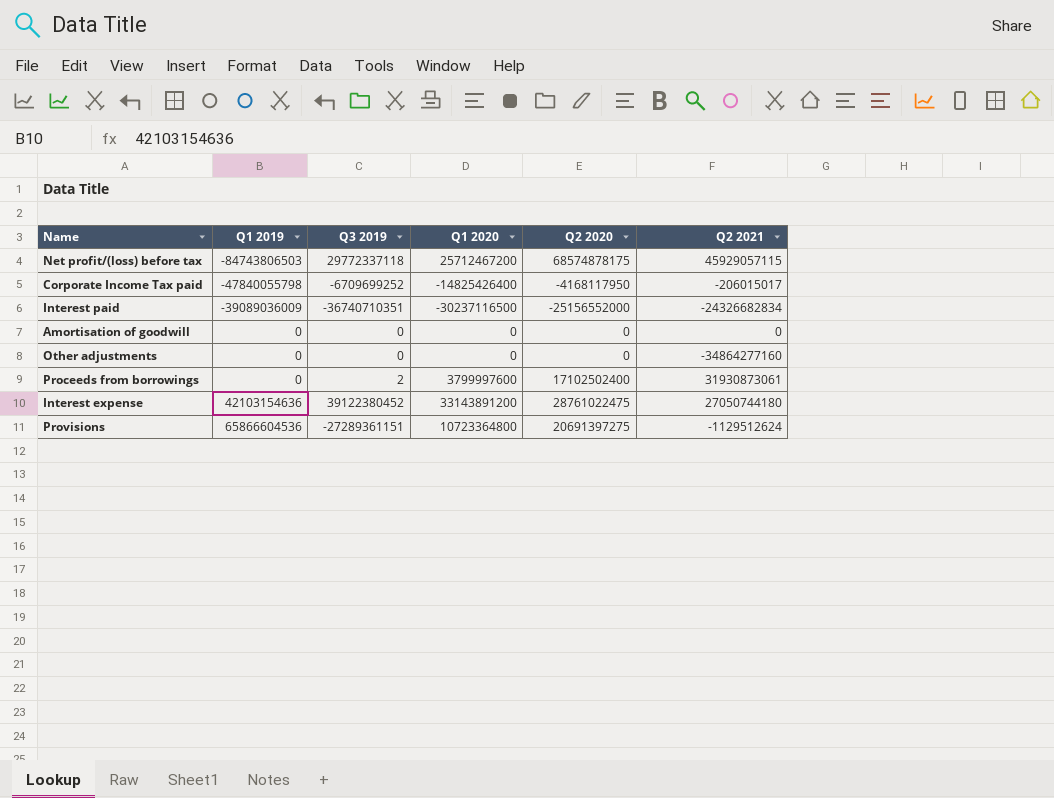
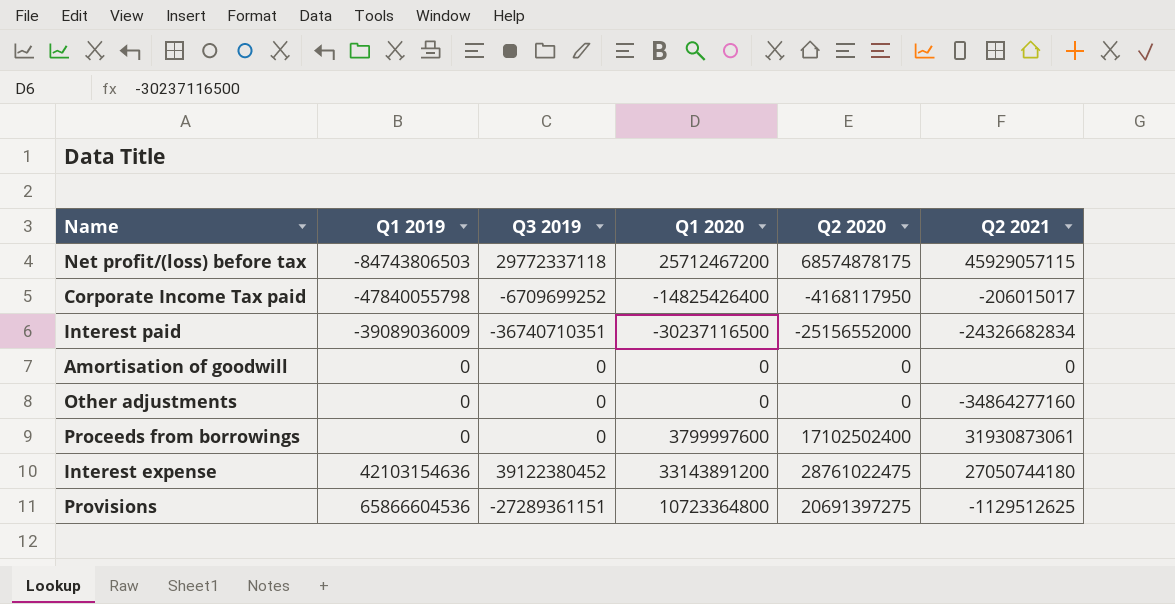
Proceeds from borrowings | Q3 2019: 2 -> 0
Provisions | Q2 2021: -1129512624 -> -1129512625

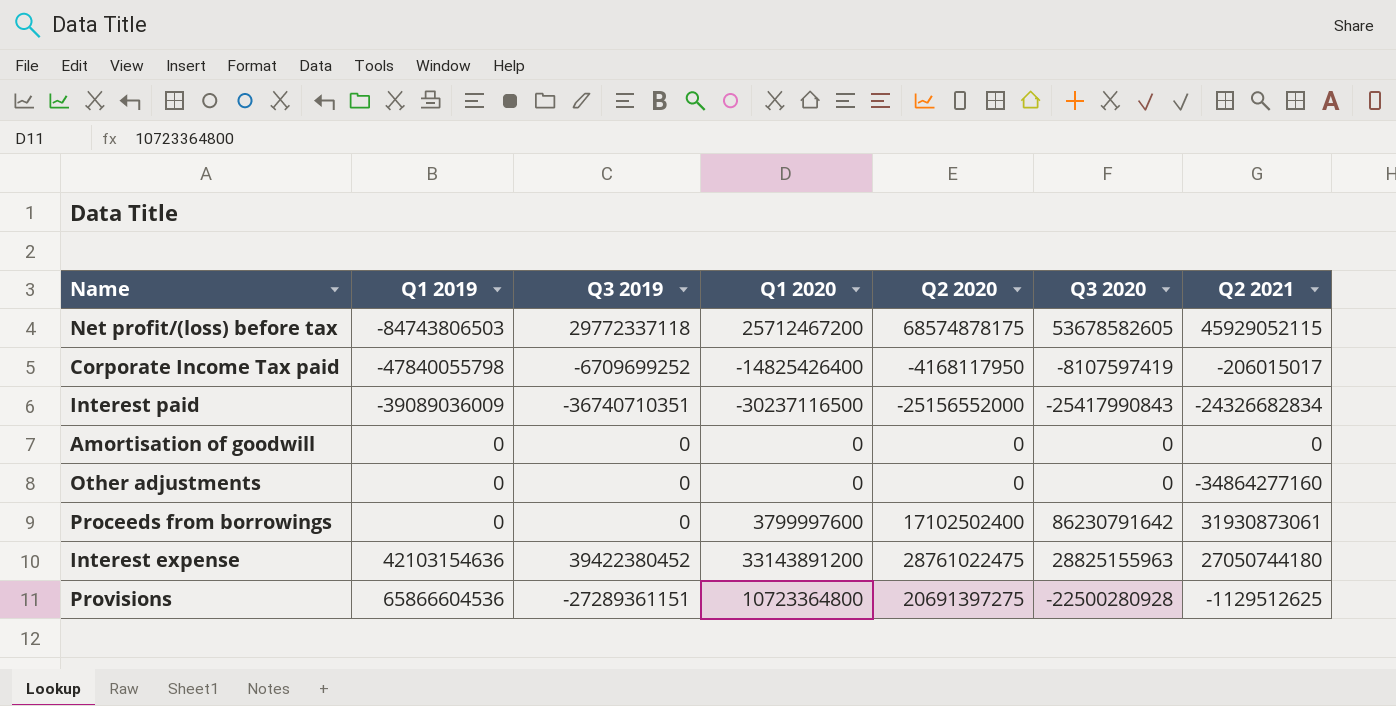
column Q3 2020 | position: none -> 6
Net profit/(loss) before tax | Q2 2021: 45929057115 -> 45929052115
Interest expense | Q3 2019: 39122380452 -> 39422380452

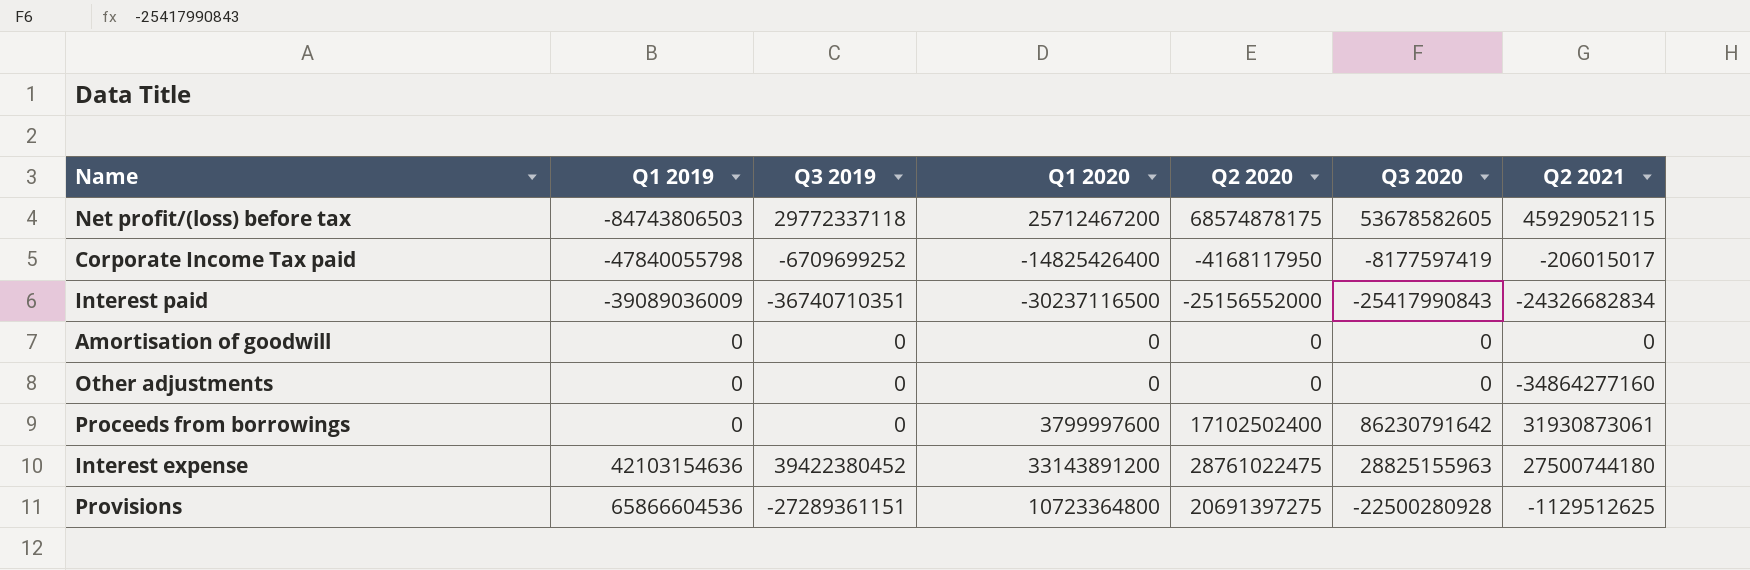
Corporate Income Tax paid | Q3 2020: -8107597419 -> -8177597419
Interest expense | Q2 2021: 27050744180 -> 27500744180

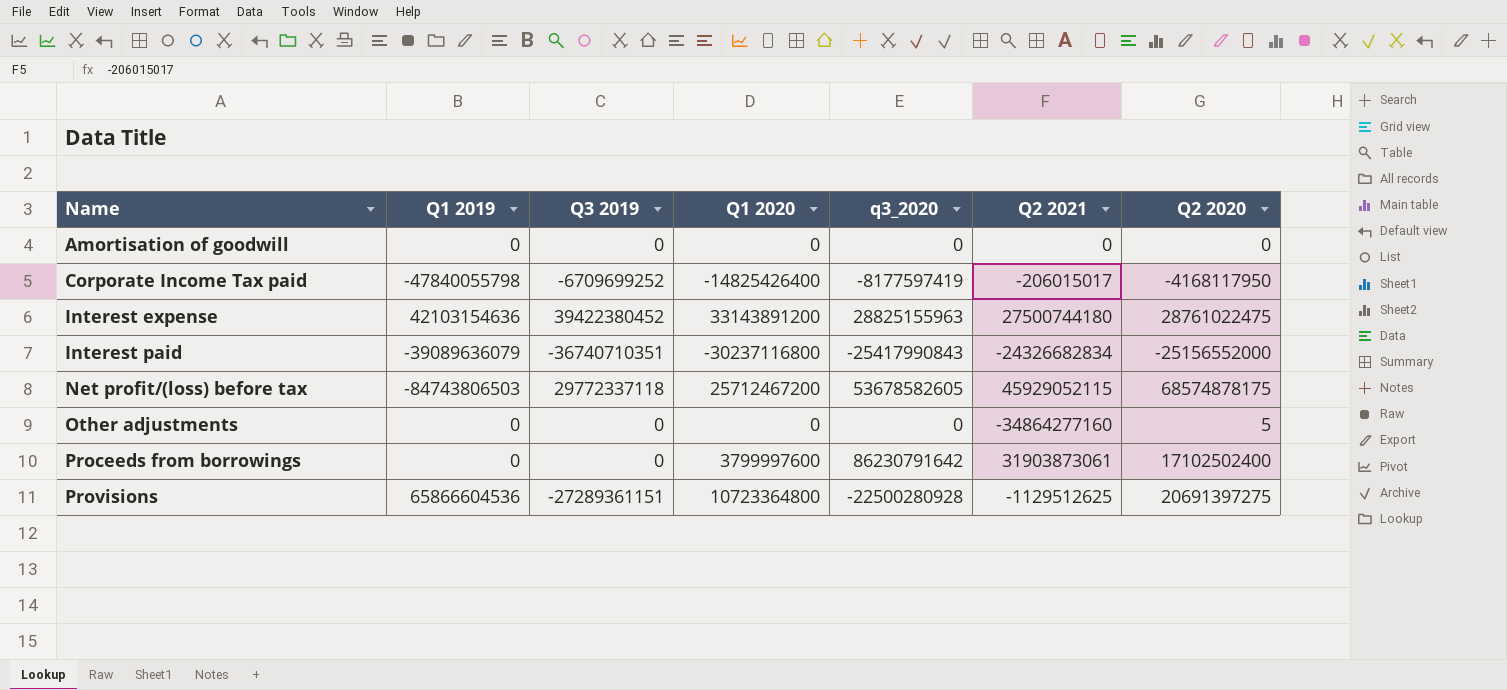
row order: Q1 2019 ascending -> Name ascending
column name: Q3 2020 -> q3_2020
column Q2 2020 | position: 5 -> 7
Interest paid | Q1 2019: -39089036009 -> -39089636079
Interest paid | Q1 2020: -30237116500 -> -30237116800
Other adjustments | Q2 2020: 0 -> 5
Proceeds from borrowings | Q2 2021: 31930873061 -> 31903873061

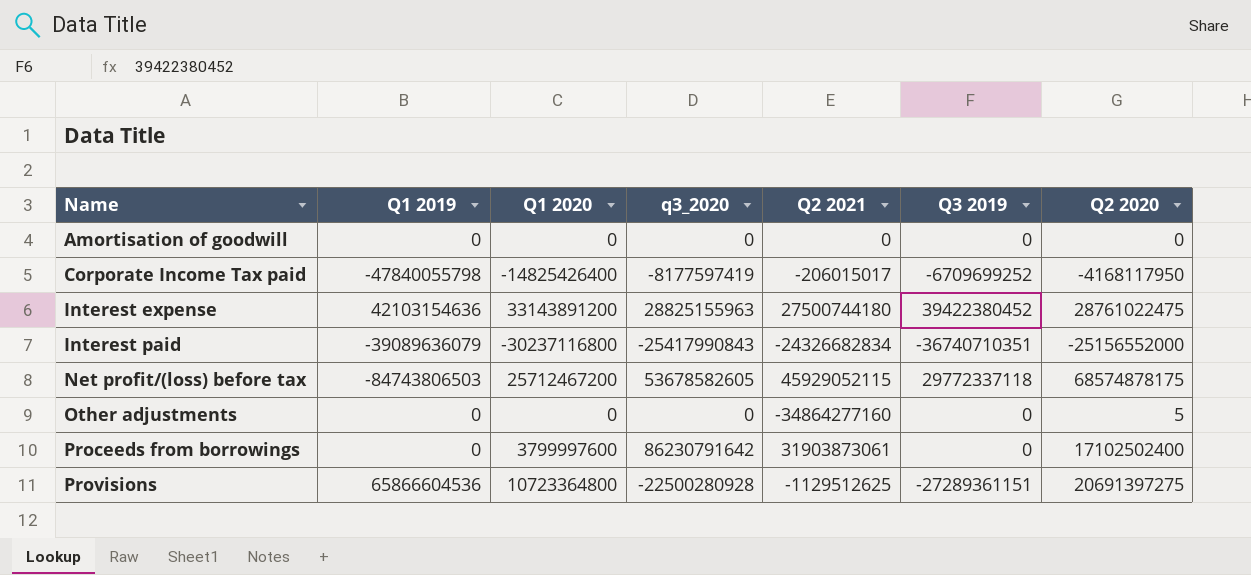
column Q3 2019 | position: 3 -> 6

